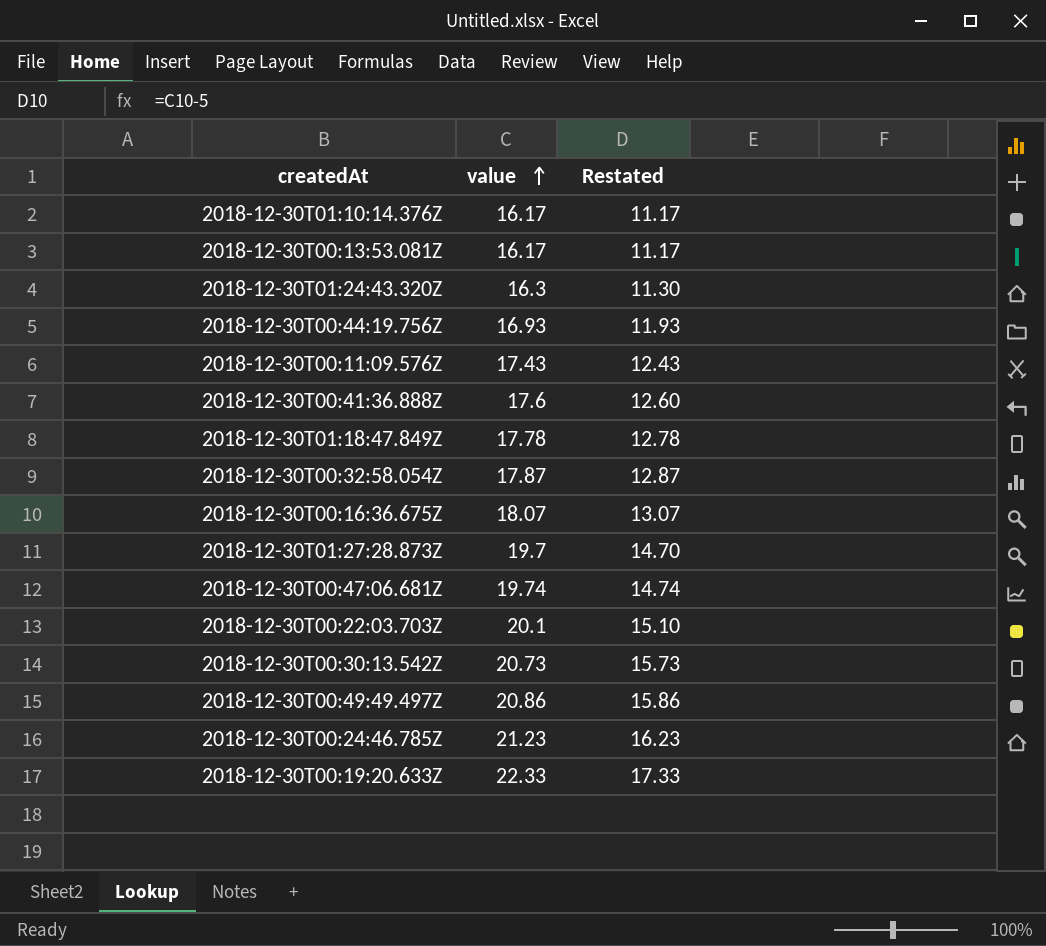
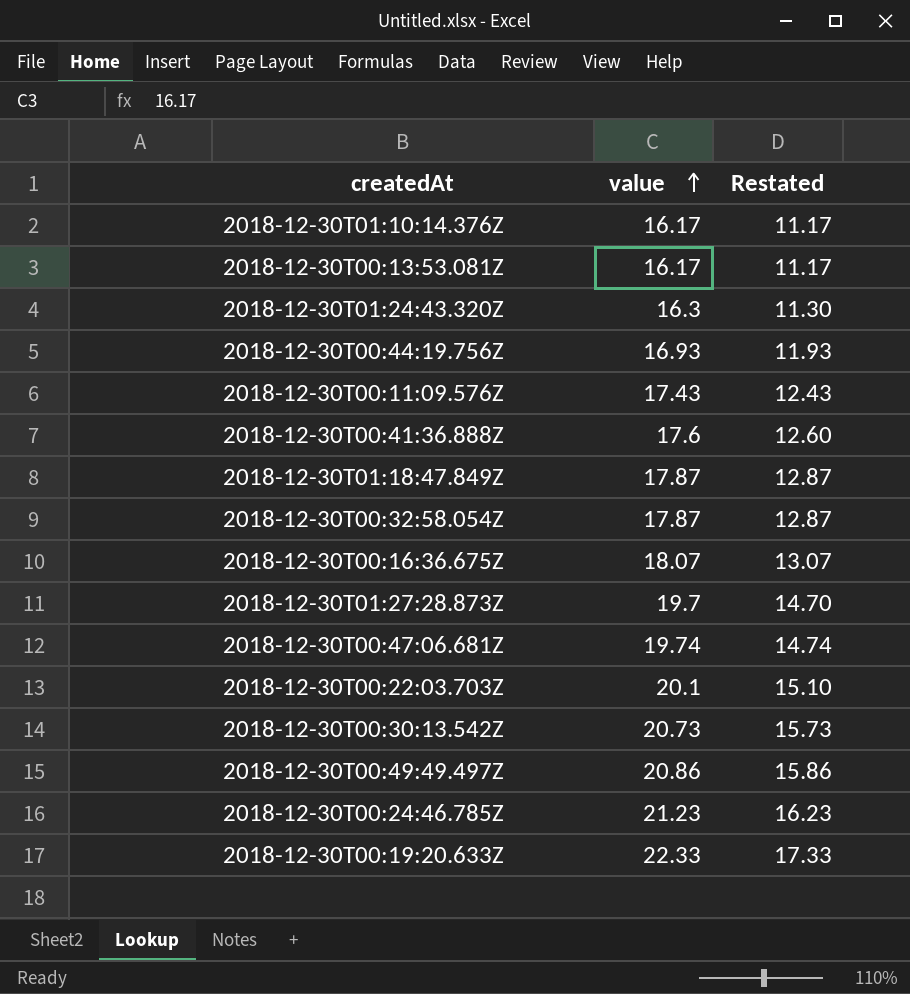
2018-12-30T01:18:47.849Z | value: 17.78 -> 17.87
2018-12-30T01:18:47.849Z | Restated: 12.78 -> 12.87

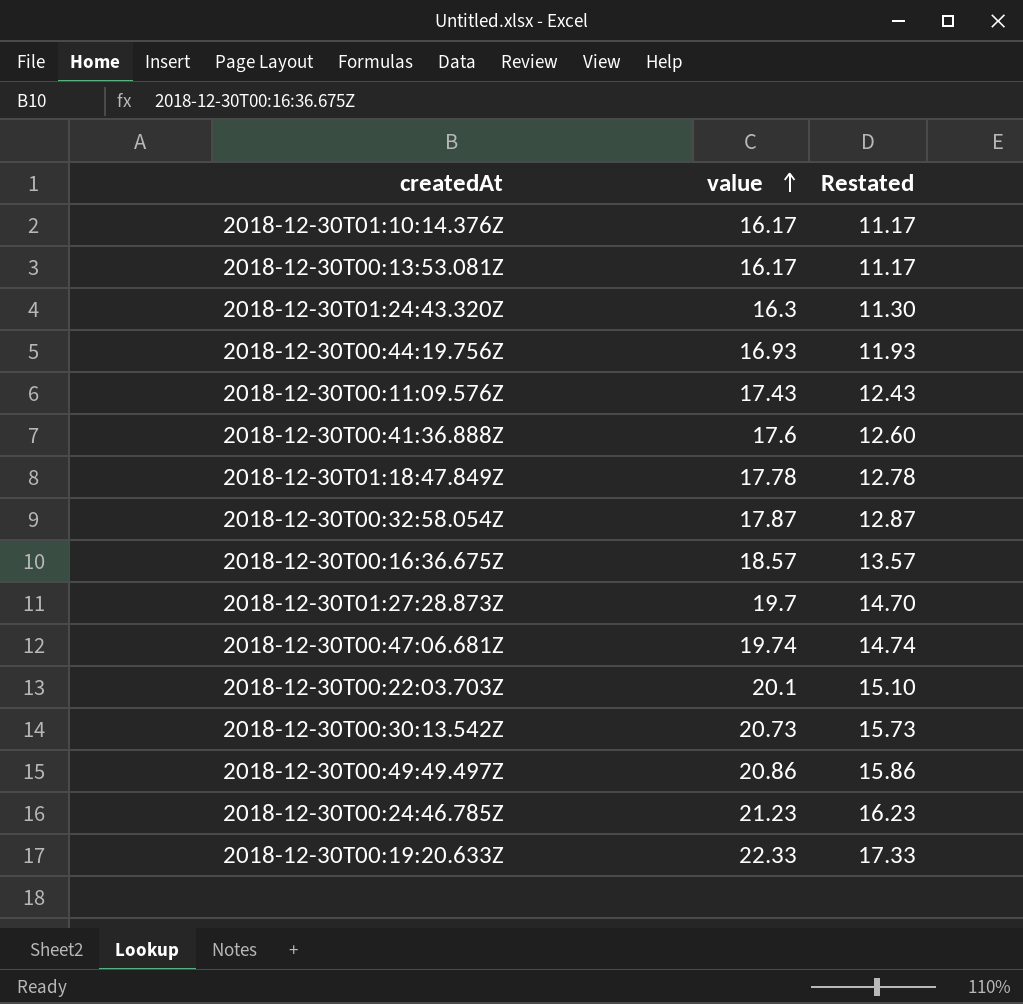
2018-12-30T01:18:47.849Z | value: 17.87 -> 17.78
2018-12-30T01:18:47.849Z | Restated: 12.87 -> 12.78
2018-12-30T00:16:36.675Z | value: 18.07 -> 18.57
2018-12-30T00:16:36.675Z | Restated: 13.07 -> 13.57

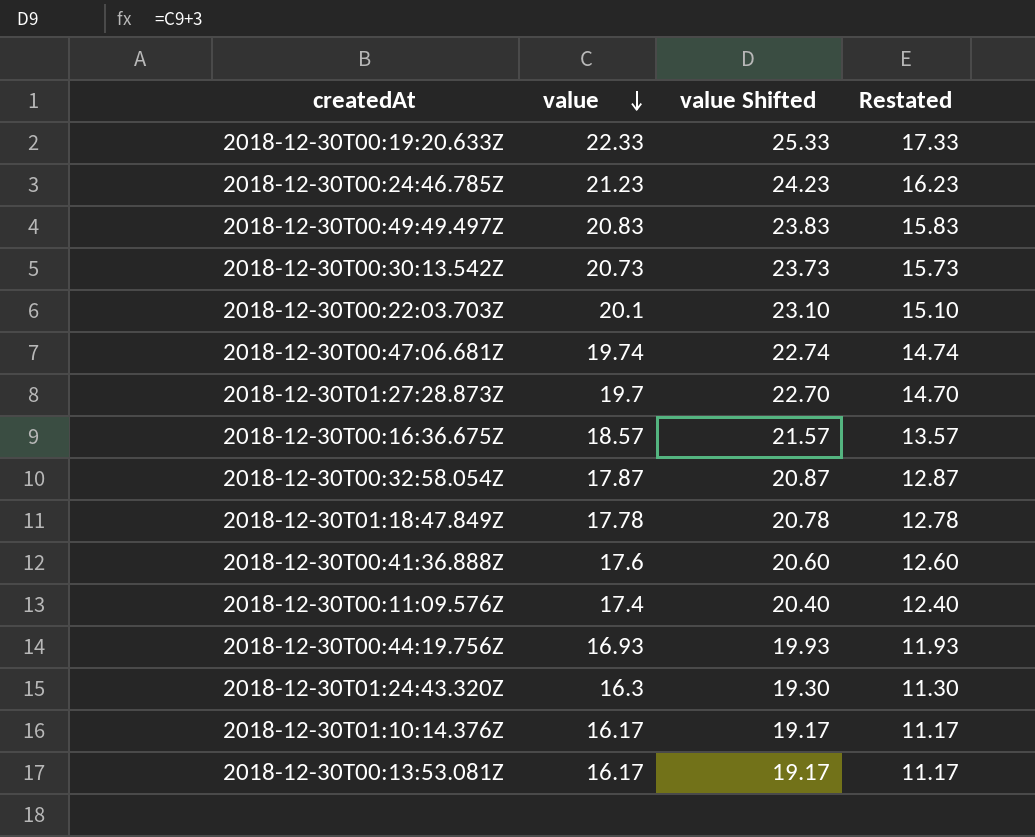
row order: value ascending -> value descending
column value Shifted | formula: none -> [value] + 3
2018-12-30T00:49:49.497Z | value: 20.86 -> 20.83
2018-12-30T00:49:49.497Z | Restated: 15.86 -> 15.83
2018-12-30T00:11:09.576Z | value: 17.43 -> 17.4
2018-12-30T00:11:09.576Z | Restated: 12.43 -> 12.40

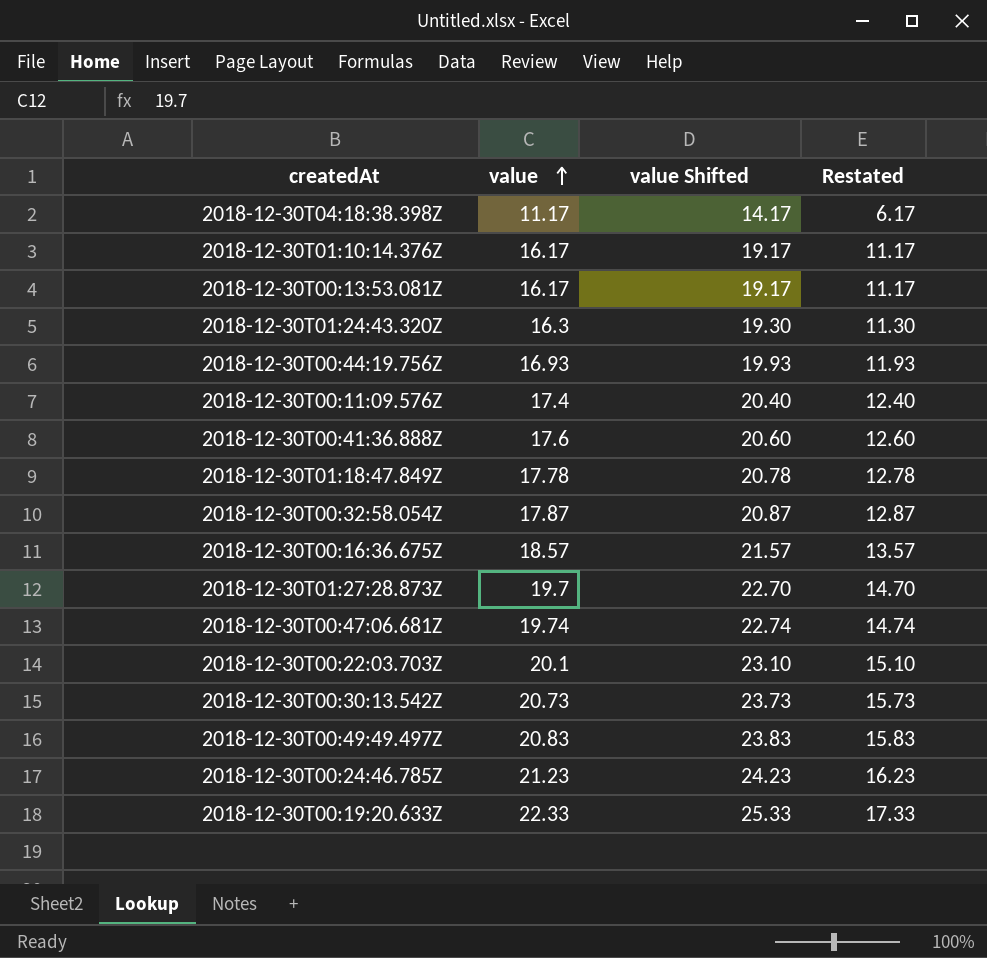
row order: value descending -> value ascending
row 2018-12-30T04:18:38.398Z: none -> 11.17 | 14.17 | 6.17

